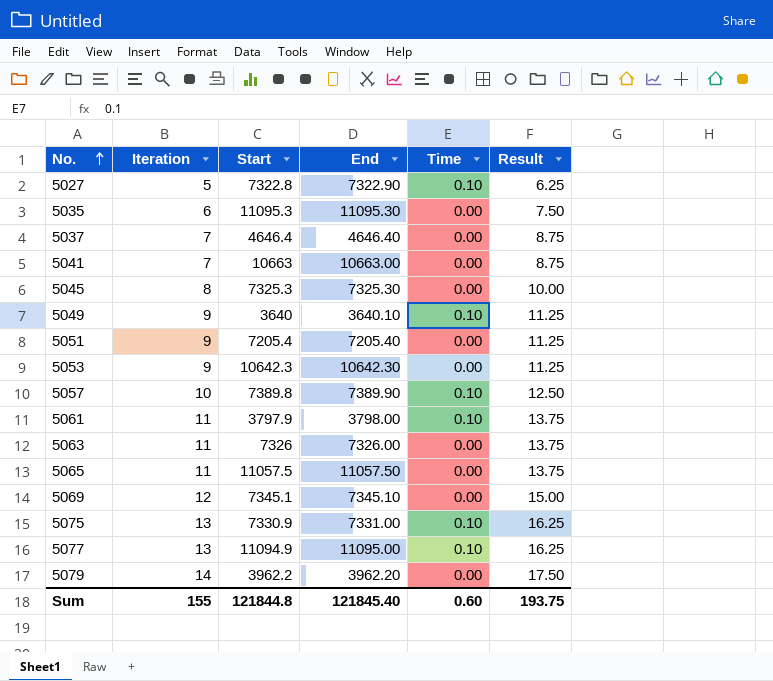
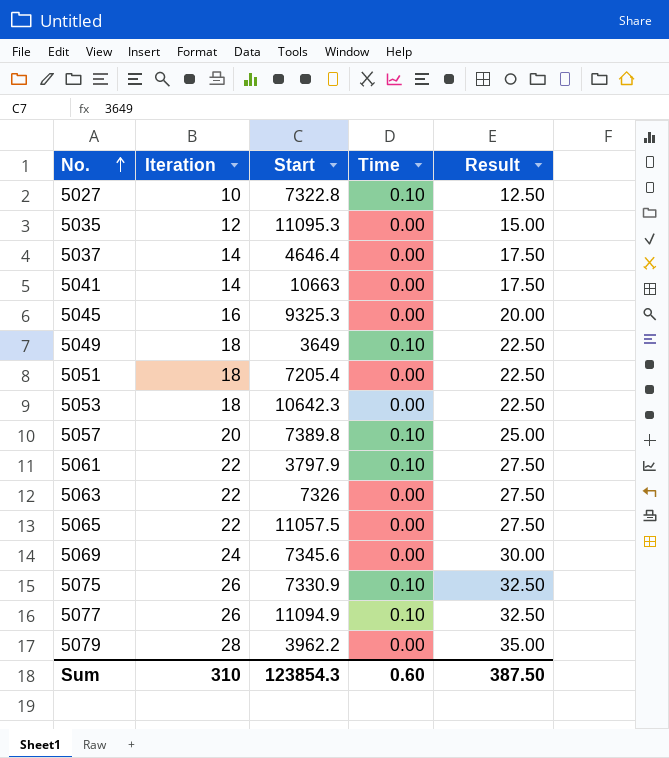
column End | formula: [Start] + [Time] -> none
5027 | Iteration: 5 -> 10
5027 | Result: 6.25 -> 12.50
5035 | Iteration: 6 -> 12
5035 | Result: 7.50 -> 15.00
5037 | Iteration: 7 -> 14
5037 | Result: 8.75 -> 17.50
5041 | Iteration: 7 -> 14
5041 | Result: 8.75 -> 17.50
5045 | Iteration: 8 -> 16
5045 | Start: 7325.3 -> 9325.3
5045 | Result: 10.00 -> 20.00
5049 | Iteration: 9 -> 18
5049 | Start: 3640 -> 3649
5049 | Result: 11.25 -> 22.50
5051 | Iteration: 9 -> 18
5051 | Result: 11.25 -> 22.50
5053 | Iteration: 9 -> 18
5053 | Result: 11.25 -> 22.50
5057 | Iteration: 10 -> 20
5057 | Result: 12.50 -> 25.00
5061 | Iteration: 11 -> 22
5061 | Result: 13.75 -> 27.50
5063 | Iteration: 11 -> 22
5063 | Result: 13.75 -> 27.50
5065 | Iteration: 11 -> 22
5065 | Result: 13.75 -> 27.50
5069 | Iteration: 12 -> 24
5069 | Start: 7345.1 -> 7345.6
5069 | Result: 15.00 -> 30.00
5075 | Iteration: 13 -> 26
5075 | Result: 16.25 -> 32.50
5077 | Iteration: 13 -> 26
5077 | Result: 16.25 -> 32.50
5079 | Iteration: 14 -> 28
5079 | Result: 17.50 -> 35.00
Sum | Iteration: 155 -> 310
Sum | Start: 121844.8 -> 123854.3
Sum | Result: 193.75 -> 387.50

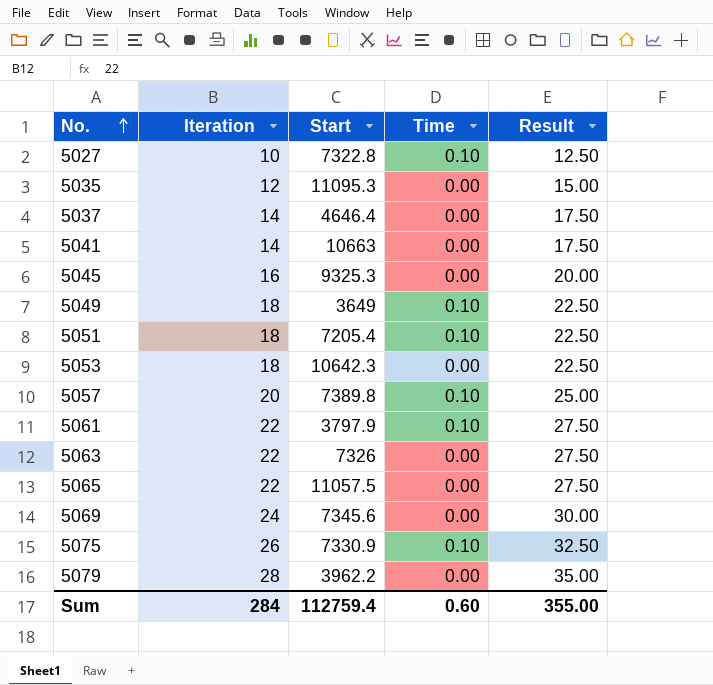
row 5077: 26 | 11094.9 | 0.10 | 32.50 -> none
5051 | Time: 0.00 -> 0.10
Sum | Iteration: 310 -> 284
Sum | Start: 123854.3 -> 112759.4
Sum | Result: 387.50 -> 355.00

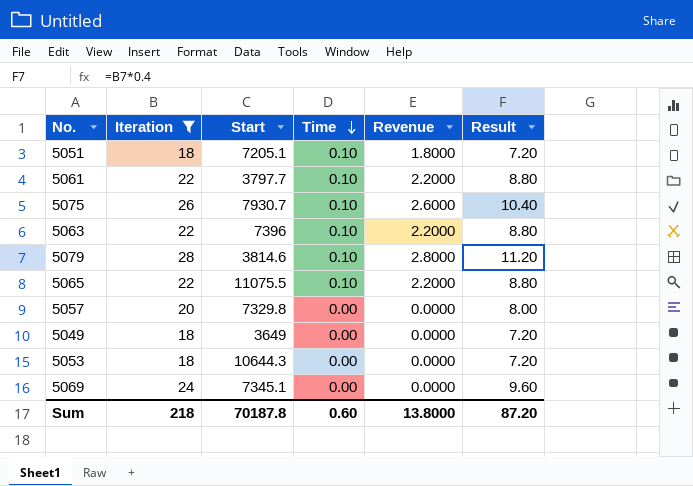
filter: none -> Iteration >= 18
row order: No. ascending -> Time descending
column Revenue | formula: none -> [Iteration] * [Time]
column Result | formula: [Iteration] * 1.25 -> [Iteration] * 0.4
5051 | Start: 7205.4 -> 7205.1
5061 | Start: 3797.9 -> 3797.7
5075 | Start: 7330.9 -> 7930.7
5063 | Start: 7326 -> 7396
5063 | Time: 0.00 -> 0.10
5079 | Start: 3962.2 -> 3814.6
5079 | Time: 0.00 -> 0.10
5065 | Start: 11057.5 -> 11075.5
5065 | Time: 0.00 -> 0.10
5057 | Start: 7389.8 -> 7329.8
5057 | Time: 0.10 -> 0.00
5049 | Time: 0.10 -> 0.00
5053 | Start: 10642.3 -> 10644.3
5069 | Start: 7345.6 -> 7345.1
Sum | Iteration: 284 -> 218
Sum | Start: 112759.4 -> 70187.8
Sum | Result: 355.00 -> 87.20

